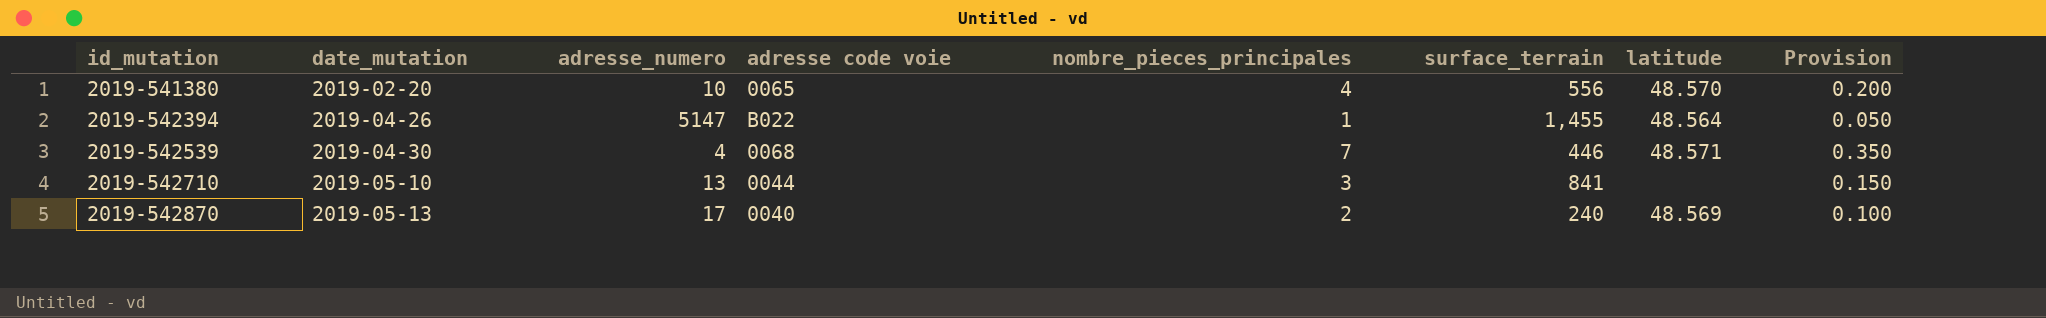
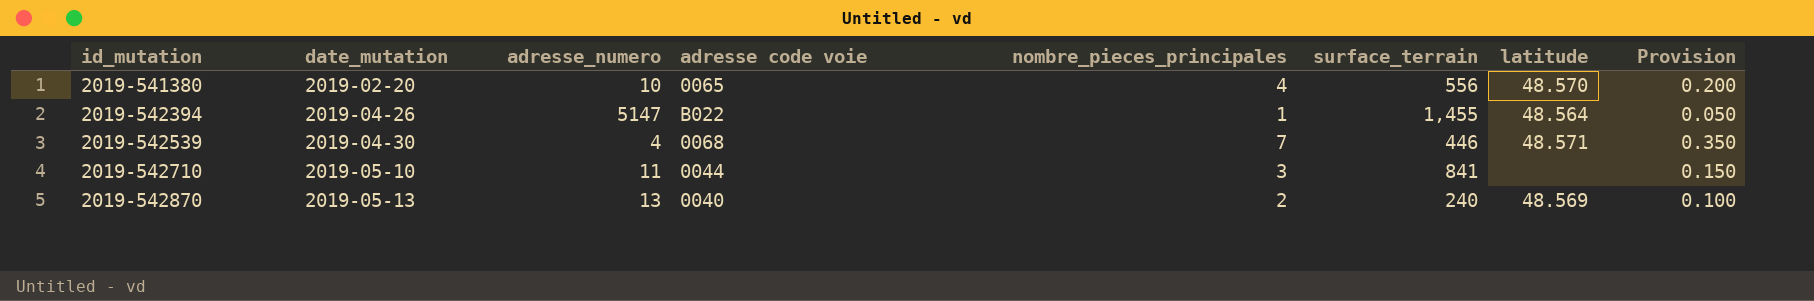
2019-542710 | adresse_numero: 13 -> 11
2019-542870 | adresse_numero: 17 -> 13

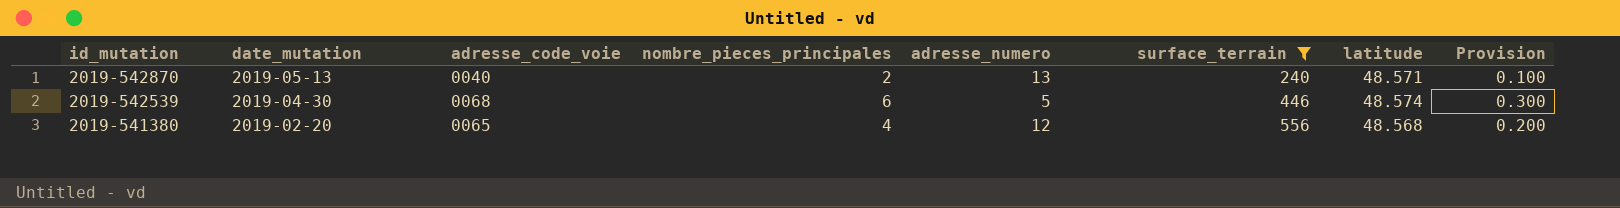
filter: none -> surface_terrain <= 556
row order: id_mutation ascending -> id_mutation descending
column name: adresse code voie -> adresse_code_voie
column adresse_numero | position: 3 -> 5
2019-542870 | latitude: 48.569 -> 48.571
2019-542539 | nombre_pieces_principales: 7 -> 6
2019-542539 | adresse_numero: 4 -> 5
2019-542539 | latitude: 48.571 -> 48.574
2019-542539 | Provision: 0.350 -> 0.300
2019-541380 | adresse_numero: 10 -> 12
2019-541380 | latitude: 48.570 -> 48.568

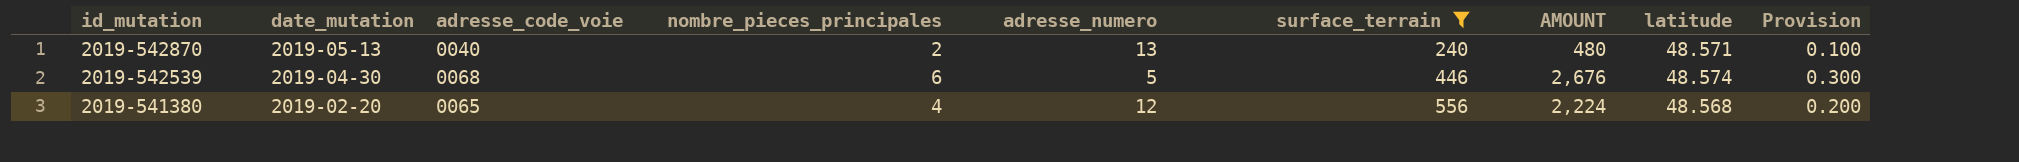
column AMOUNT | formula: none -> [nombre_pieces_principales] * [surface_terrain]

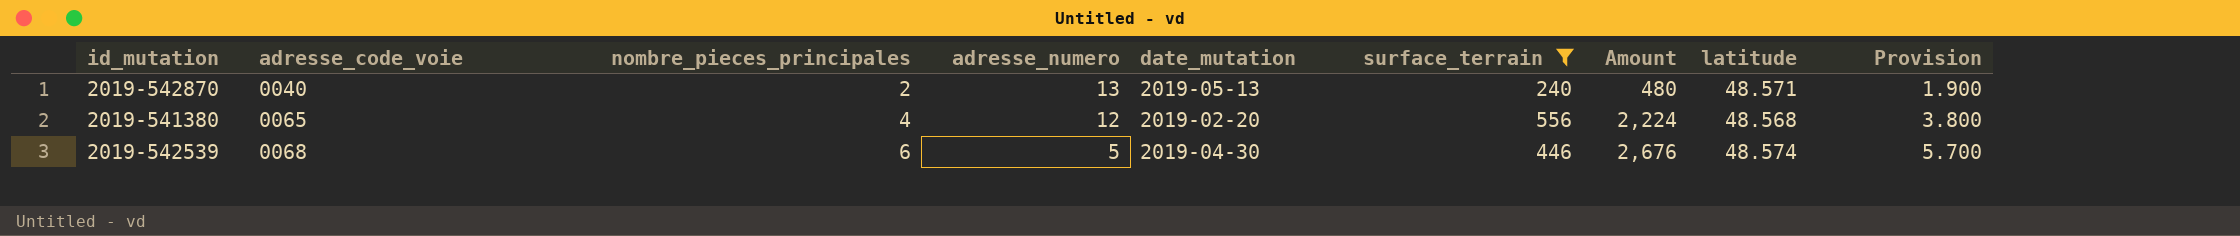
row order: id_mutation descending -> adresse_code_voie ascending
column date_mutation | position: 2 -> 5
column name: AMOUNT -> Amount
column Provision | formula: [nombre_pieces_principales] * 0.05 -> [nombre_pieces_principales] * 0.95

